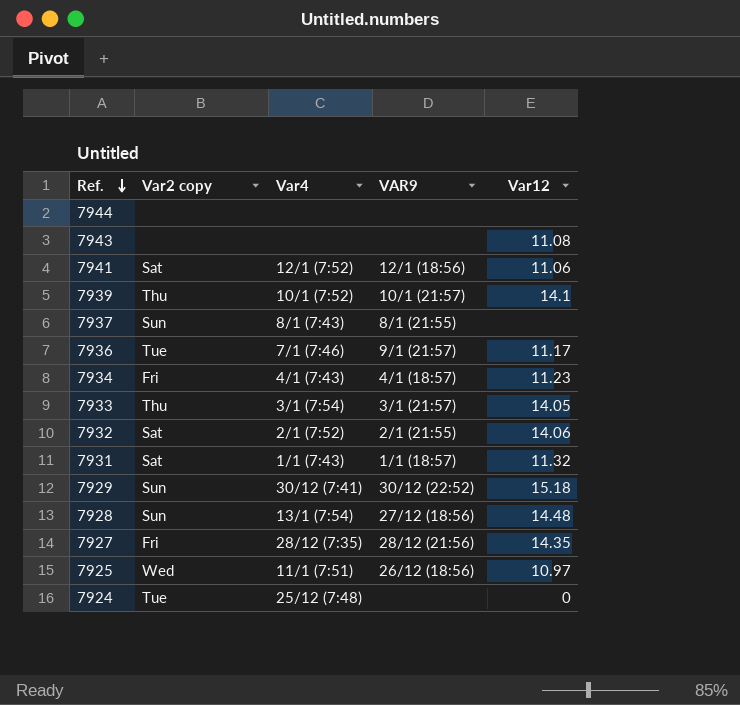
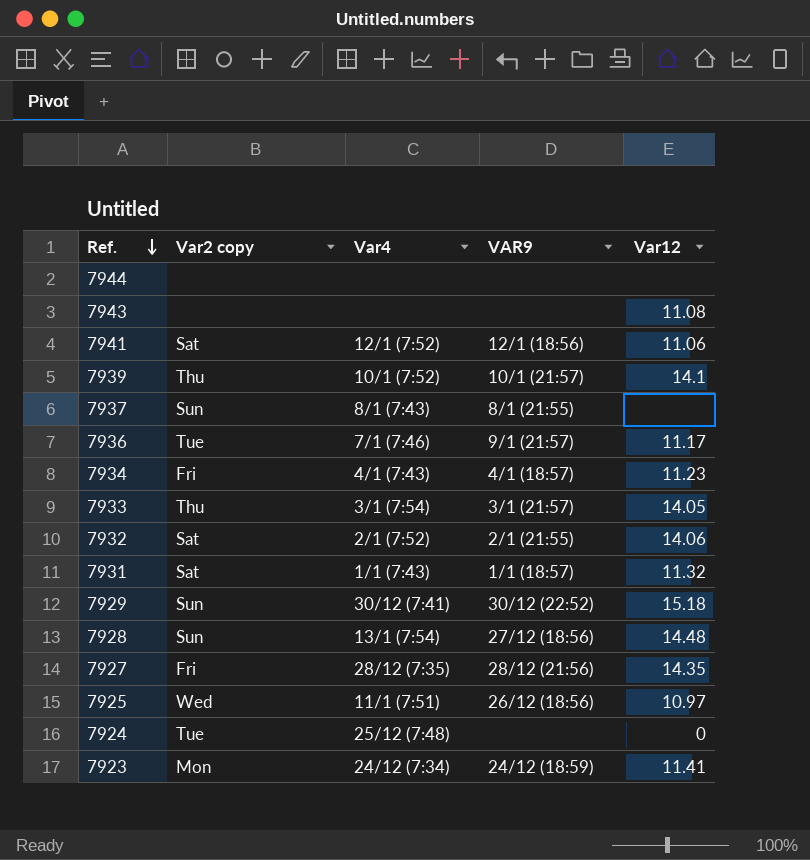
row 7923: none -> Mon | 24/12 (7:34) | 24/12 (18:59) | 11.41

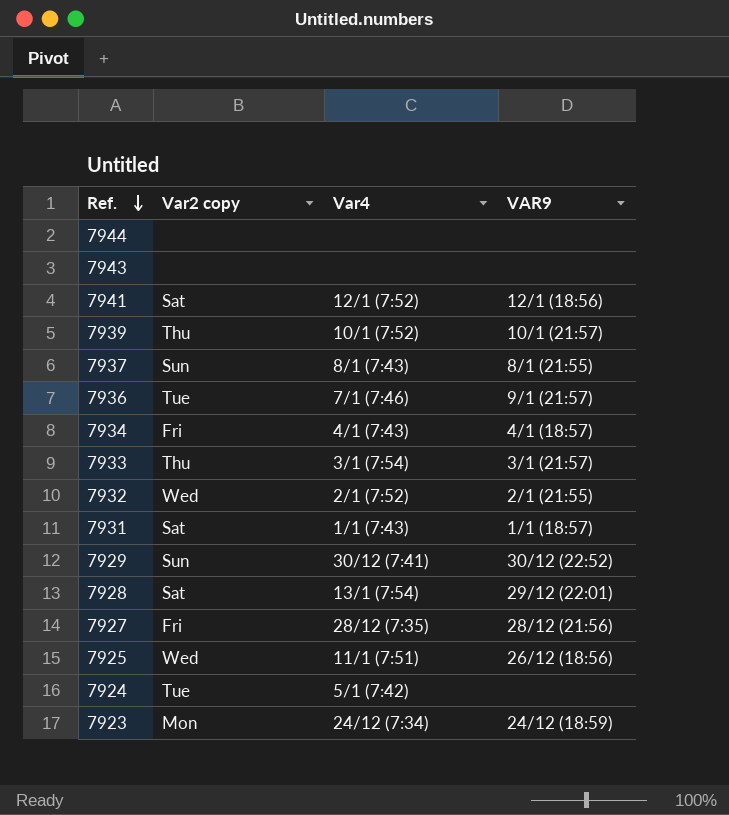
column Var12 | position: 5 -> none
7932 | Var2 copy: Sat -> Wed
7928 | Var2 copy: Sun -> Sat
7928 | VAR9: 27/12 (18:56) -> 29/12 (22:01)
7924 | Var4: 25/12 (7:48) -> 5/1 (7:42)

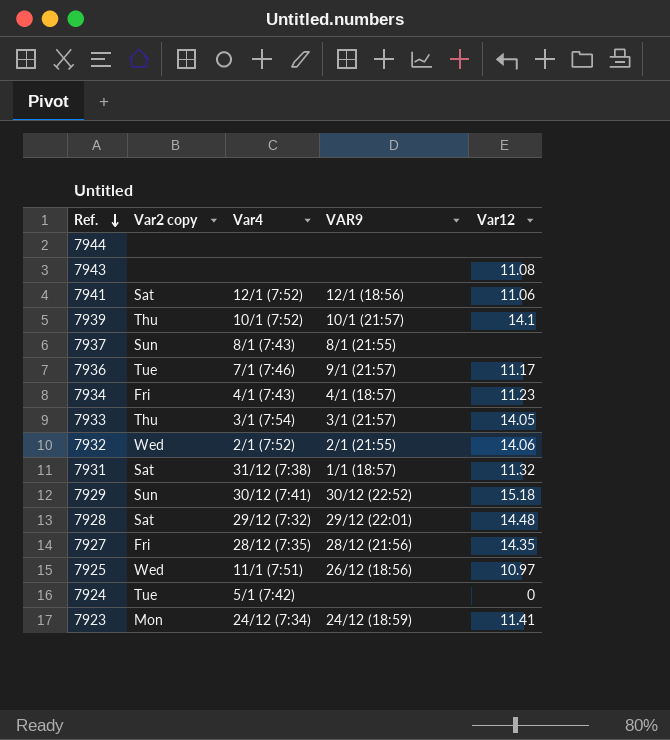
column Var12 | position: none -> 5
7931 | Var4: 1/1 (7:43) -> 31/12 (7:38)
7928 | Var4: 13/1 (7:54) -> 29/12 (7:32)

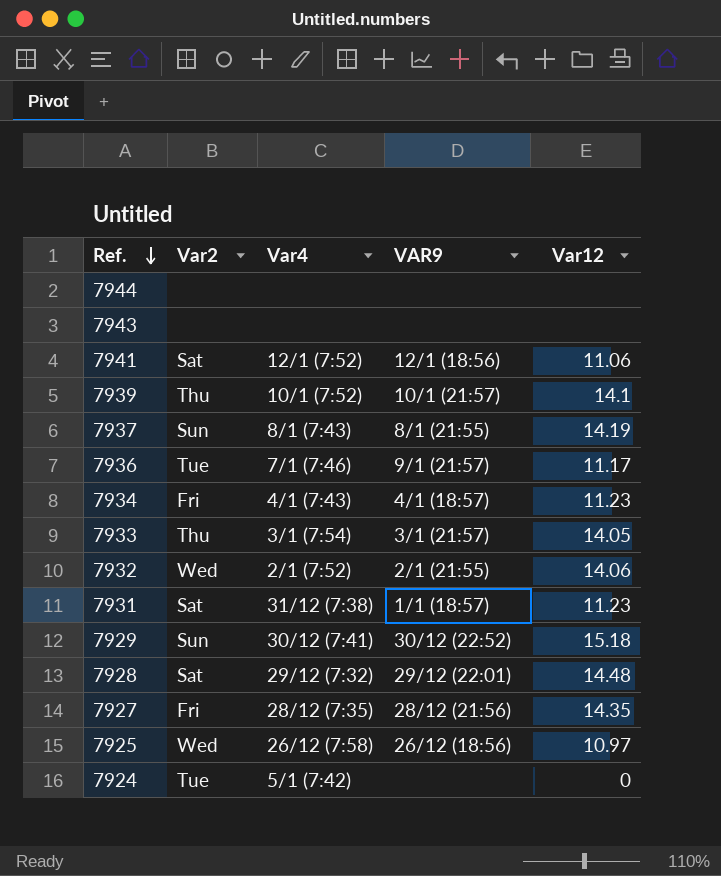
column name: Var2 copy -> Var2
row 7923: Mon | 24/12 (7:34) | 24/12 (18:59) | 11.41 -> none
7943 | Var12: 11.08 -> none
7937 | Var12: none -> 14.19
7931 | Var12: 11.32 -> 11.23
7925 | Var4: 11/1 (7:51) -> 26/12 (7:58)

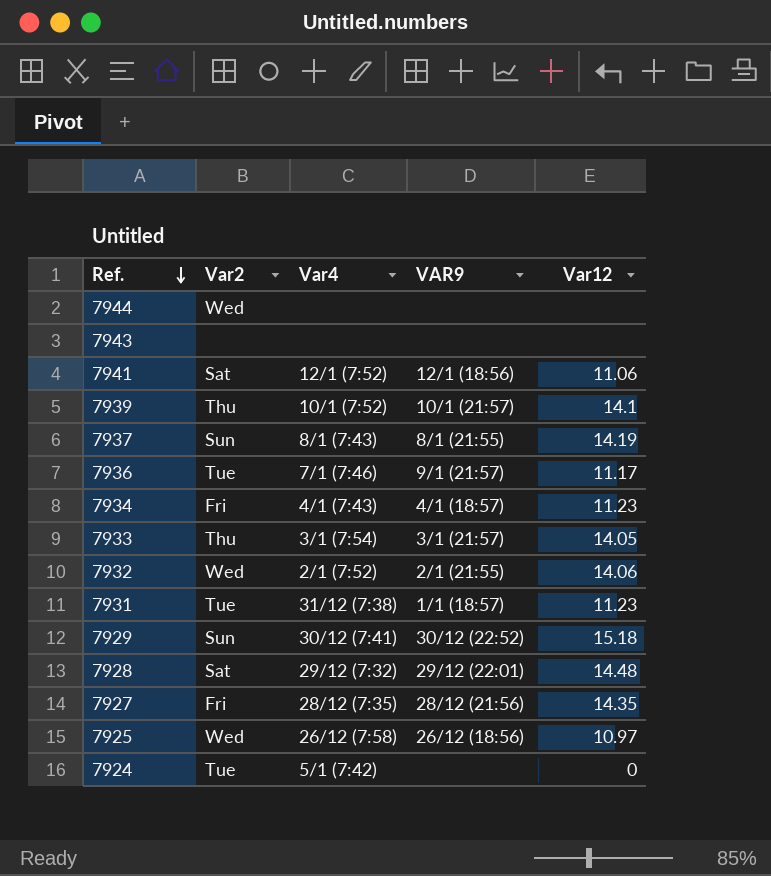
7944 | Var2: none -> Wed
7931 | Var2: Sat -> Tue

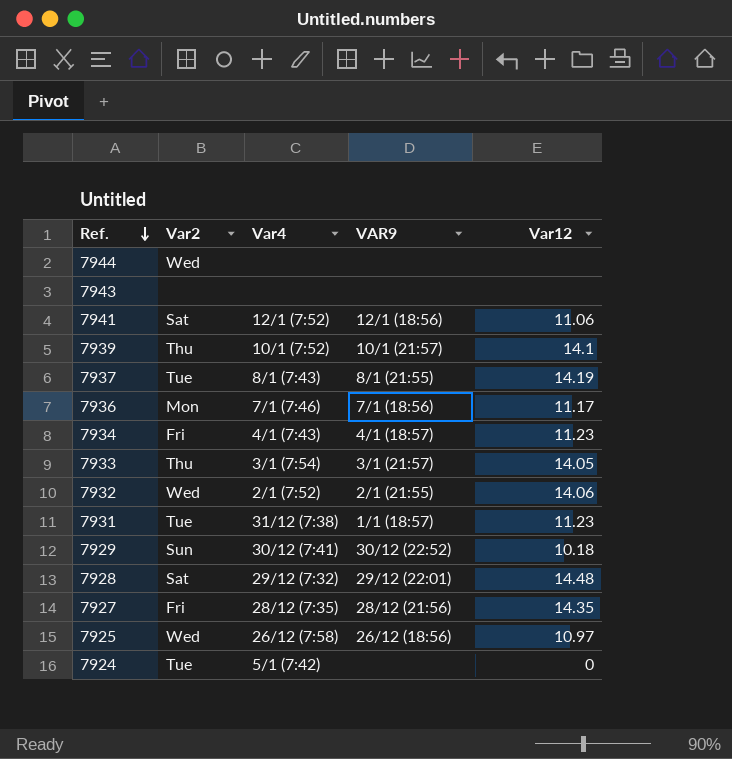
7937 | Var2: Sun -> Tue
7936 | Var2: Tue -> Mon
7936 | VAR9: 9/1 (21:57) -> 7/1 (18:56)
7929 | Var12: 15.18 -> 10.18

